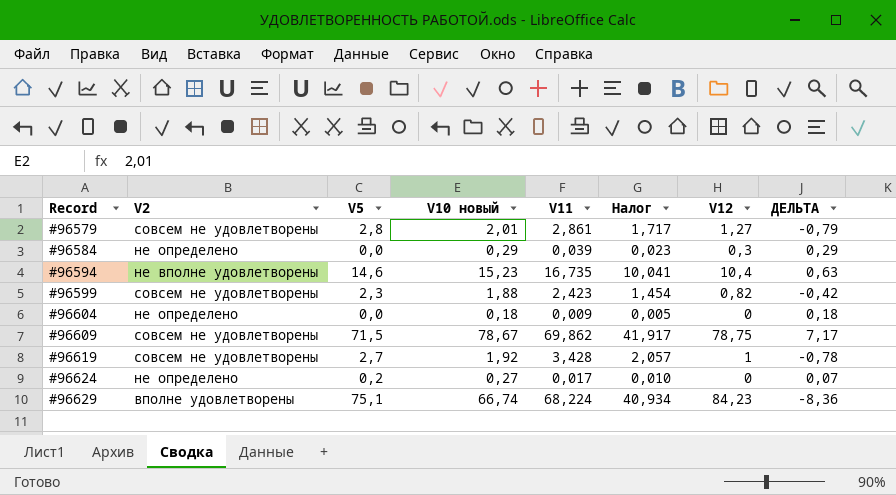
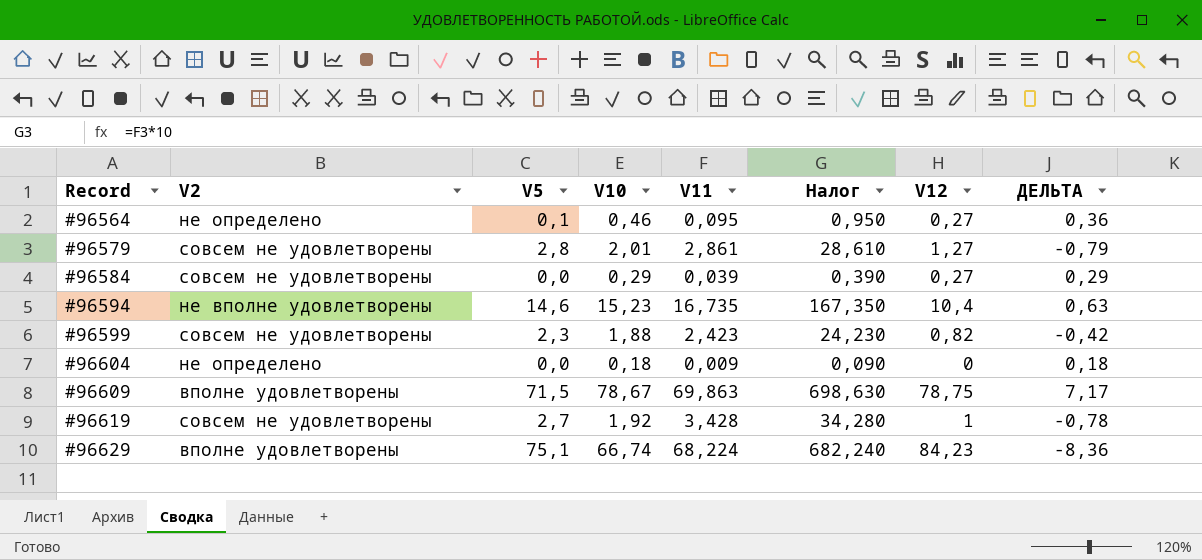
column name: V10 новый -> V10
column Налог | formula: [V11] * 0,6 -> [V11] * 10
row #96624: не определено | 0,2 | 0,27 | 0,017 | 0,010 | 0 | 0,07 -> none
row #96564: none -> не определено | 0,1 | 0,46 | 0,095 | 0,950 | 0,27 | 0,36
#96584 | V2: не определено -> совсем не удовлетворены
#96584 | V12: 0,3 -> 0,27
#96609 | V2: совсем не удовлетворены -> вполне удовлетворены
#96609 | V11: 69,862 -> 69,863

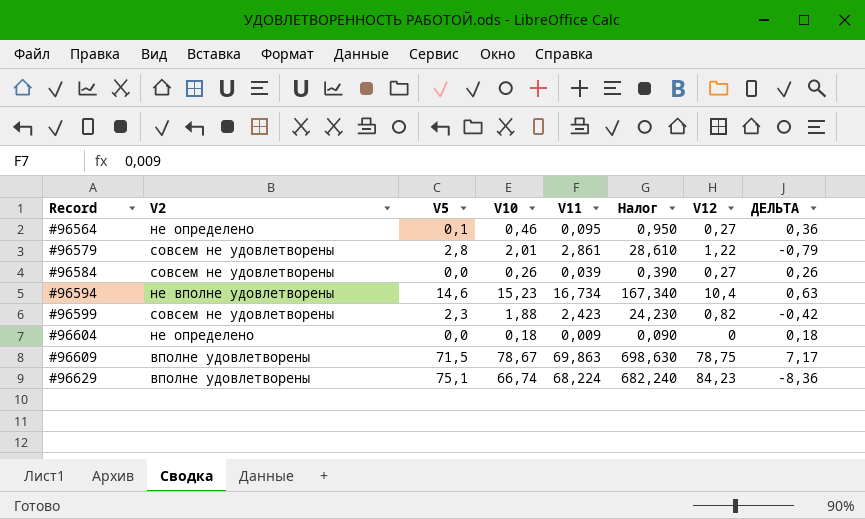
row #96619: совсем не удовлетворены | 2,7 | 1,92 | 3,428 | 34,280 | 1 | -0,78 -> none
#96579 | V12: 1,27 -> 1,22
#96584 | V10: 0,29 -> 0,26
#96584 | ДЕЛЬТА: 0,29 -> 0,26
#96594 | V11: 16,735 -> 16,734
#96594 | Налог: 167,350 -> 167,340

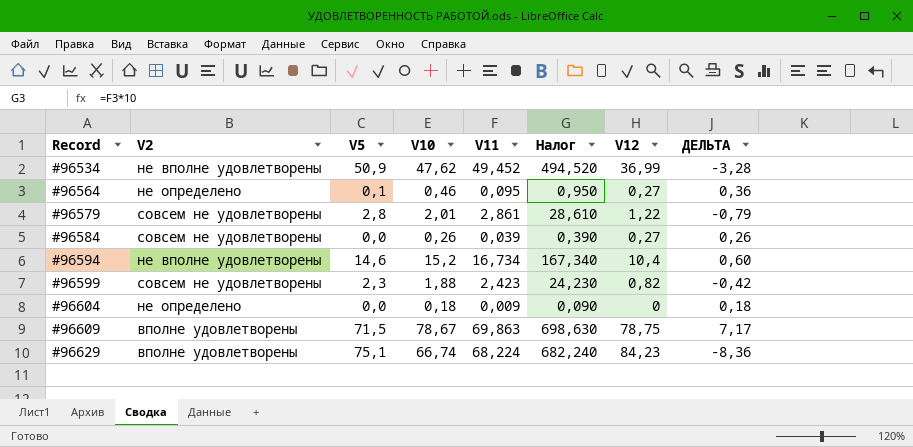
row #96534: none -> не вполне удовлетворены | 50,9 | 47,62 | 49,452 | 494,520 | 36,99 | -3,28
#96594 | V10: 15,23 -> 15,2
#96594 | ДЕЛЬТА: 0,63 -> 0,60

